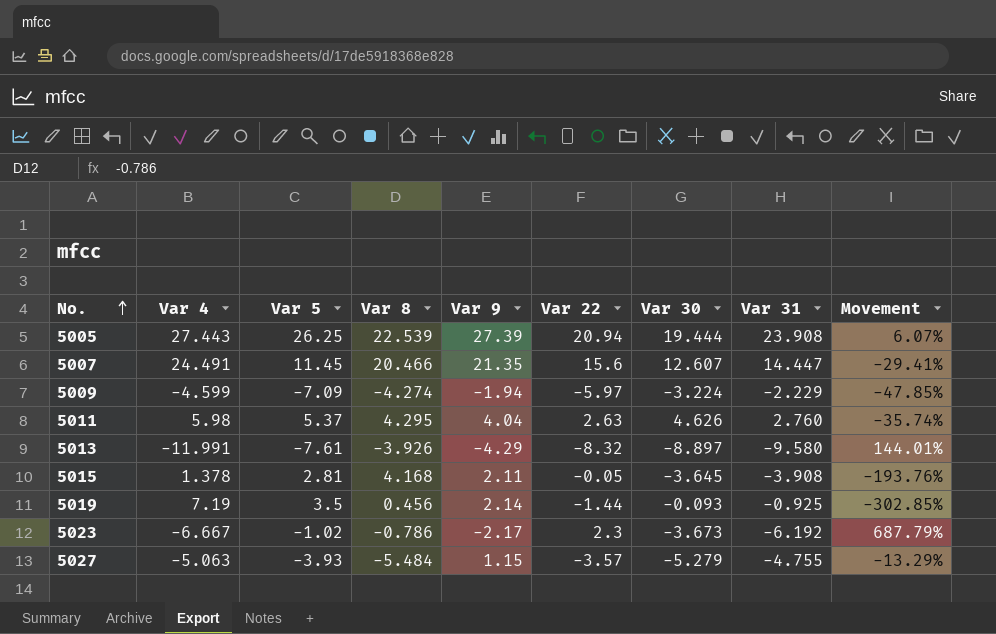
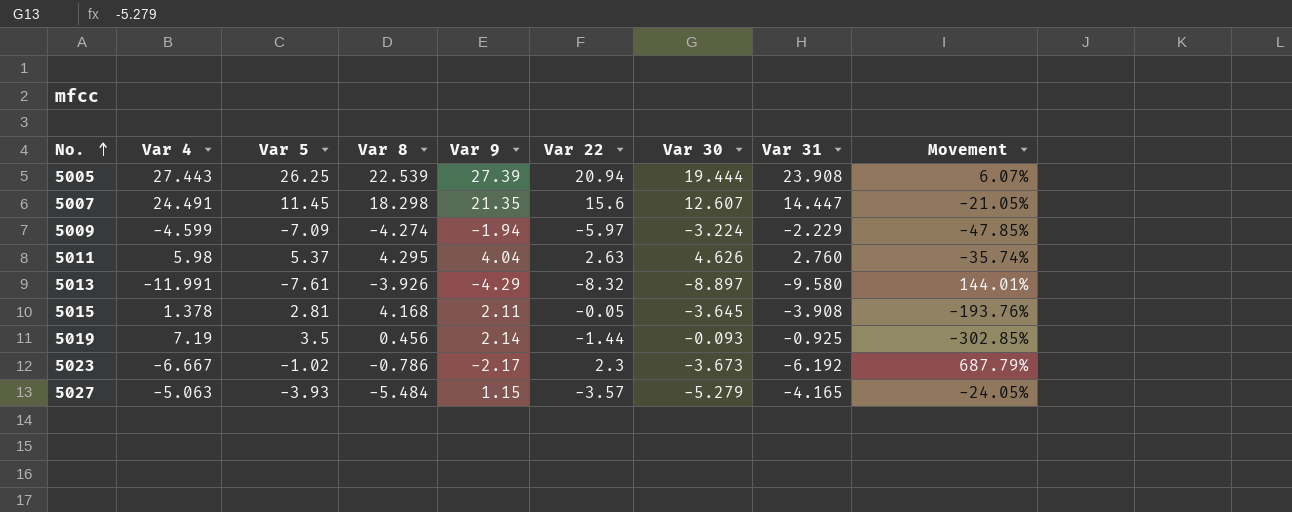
5007 | Var 8: 20.466 -> 18.298
5007 | Movement: -29.41% -> -21.05%
5027 | Var 31: -4.755 -> -4.165
5027 | Movement: -13.29% -> -24.05%

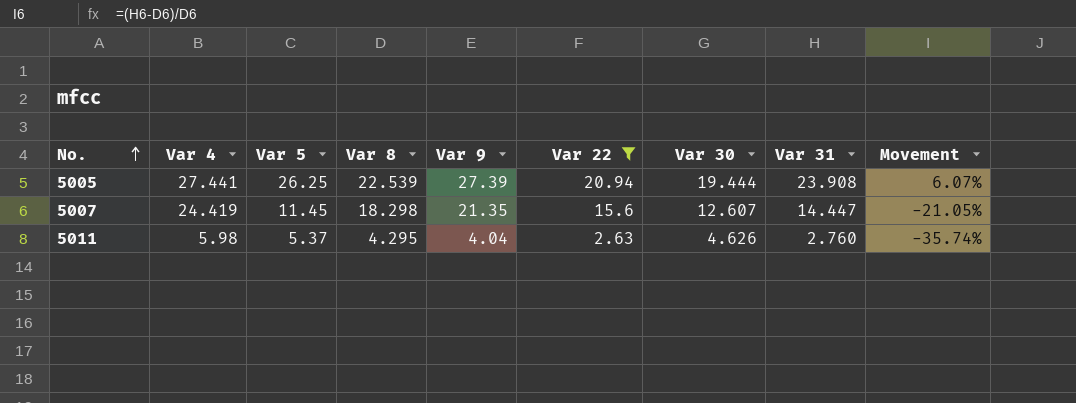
filter: none -> Var 22 >= 2.63
5005 | Var 4: 27.443 -> 27.441
5007 | Var 4: 24.491 -> 24.419

